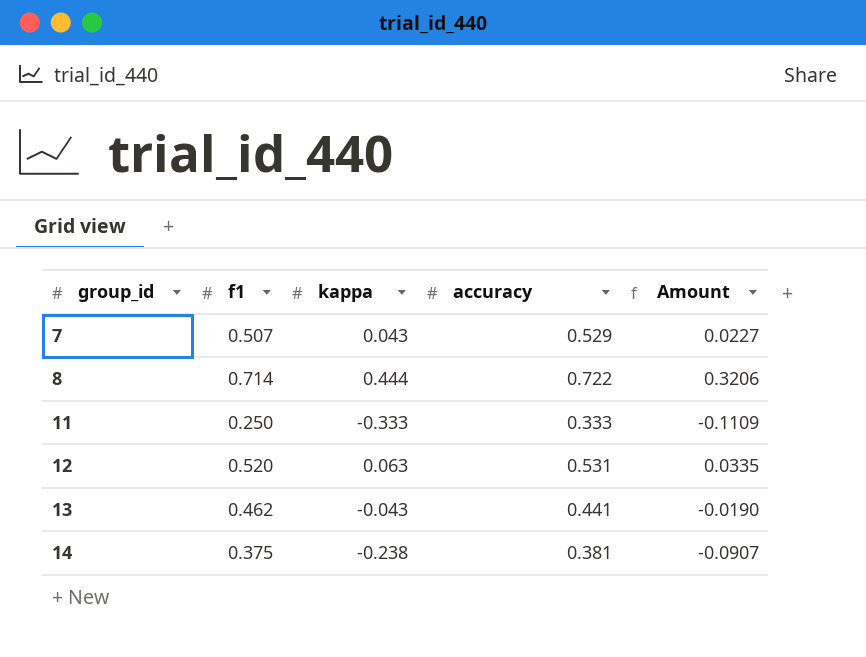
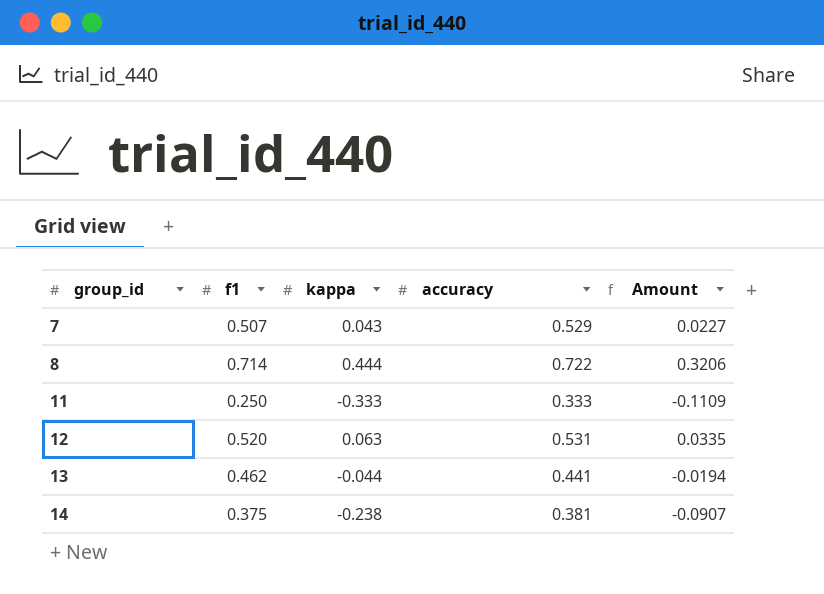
13 | kappa: -0.043 -> -0.044
13 | Amount: -0.0190 -> -0.0194

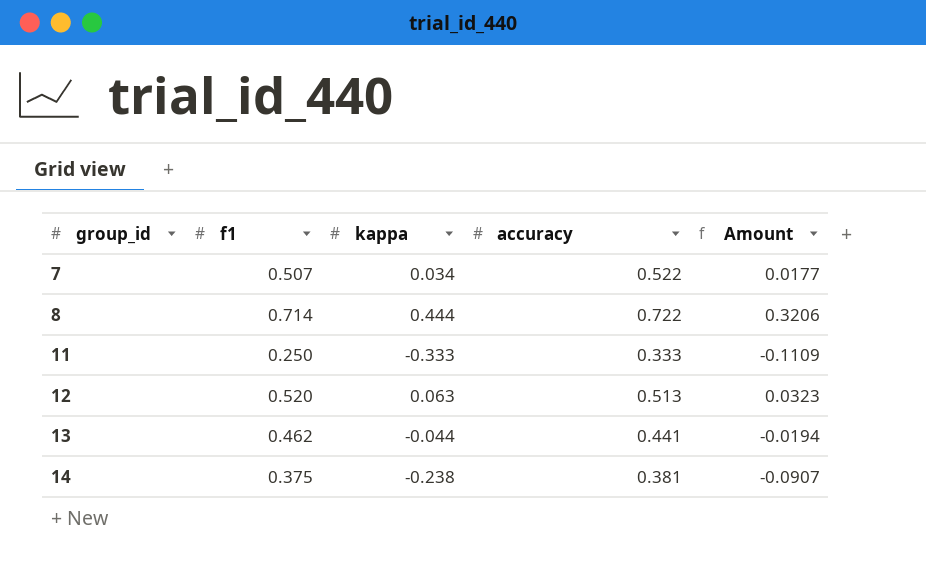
7 | kappa: 0.043 -> 0.034
7 | accuracy: 0.529 -> 0.522
7 | Amount: 0.0227 -> 0.0177
12 | accuracy: 0.531 -> 0.513
12 | Amount: 0.0335 -> 0.0323

